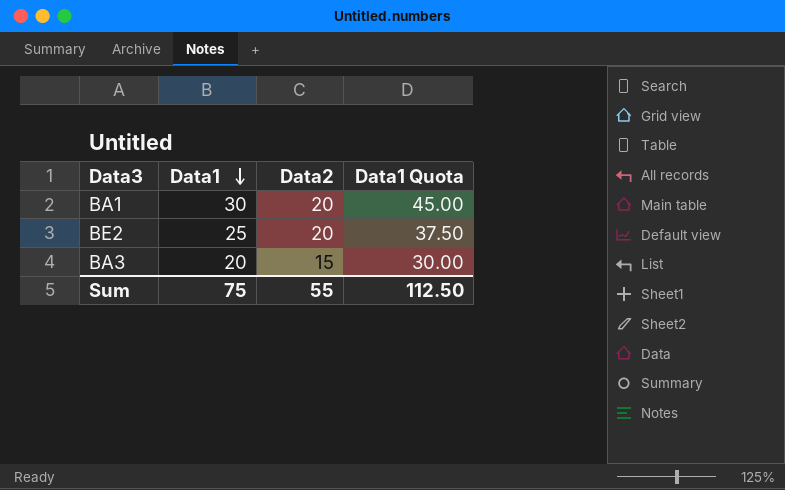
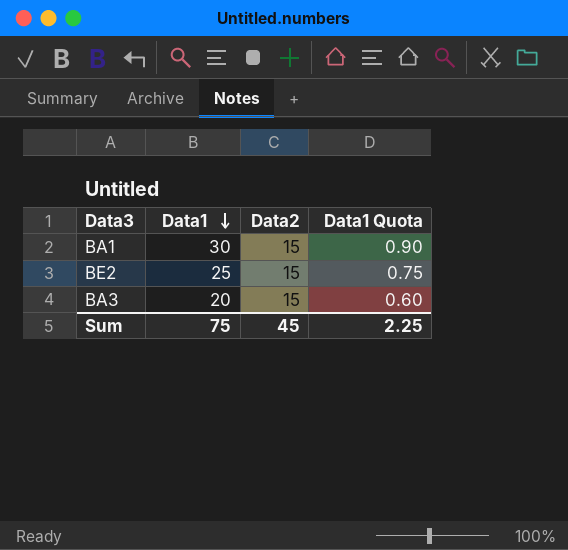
column Data1 Quota | formula: [Data1] * 1.5 -> [Data1] * 0.03
BA1 | Data2: 20 -> 15
BE2 | Data2: 20 -> 15
Sum | Data2: 55 -> 45
Sum | Data1 Quota: 112.50 -> 2.25

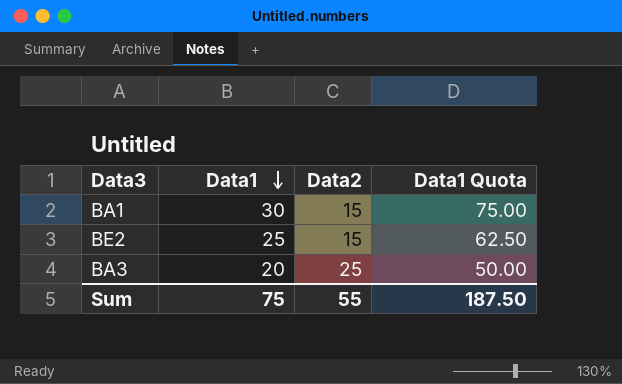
column Data1 Quota | formula: [Data1] * 0.03 -> [Data1] * 2.5
BA3 | Data2: 15 -> 25
Sum | Data2: 45 -> 55
Sum | Data1 Quota: 2.25 -> 187.50

